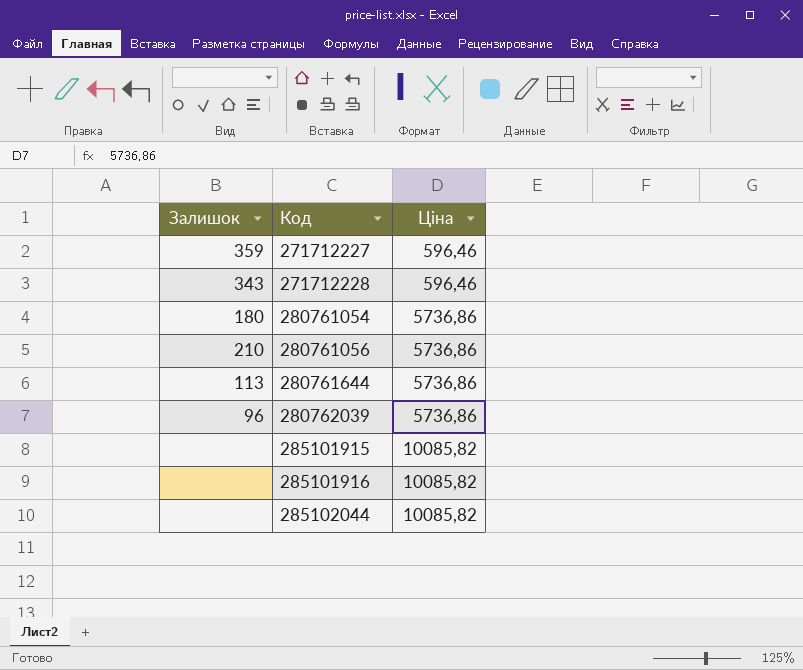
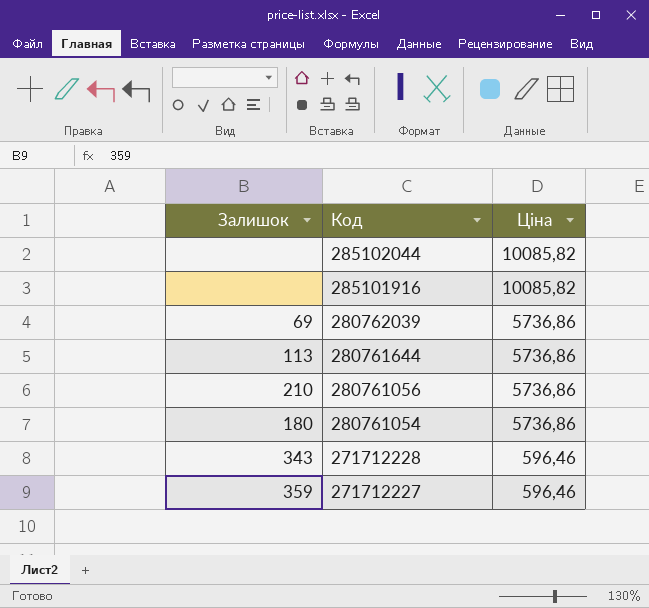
row order: Код ascending -> Код descending
row 285101915: none | 10085,82 -> none
280762039 | Залишок: 96 -> 69

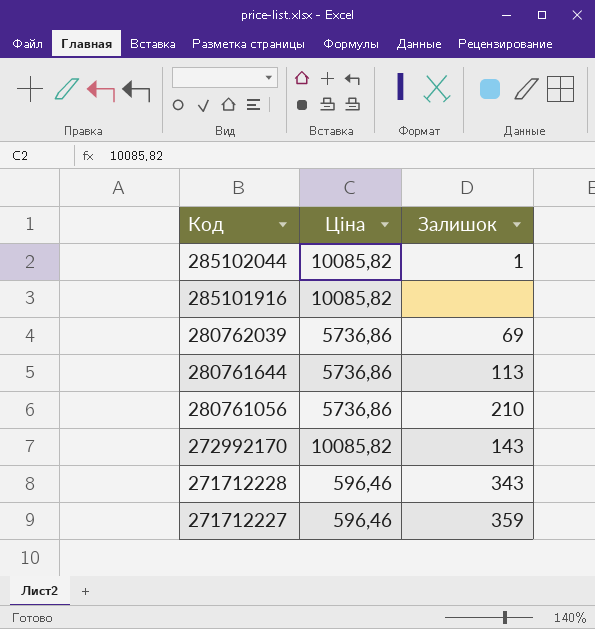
column Залишок | position: 1 -> 3
row 280761054: 180 | 5736,86 -> none
285102044 | Залишок: none -> 1
row 272992170: none -> 10085,82 | 143

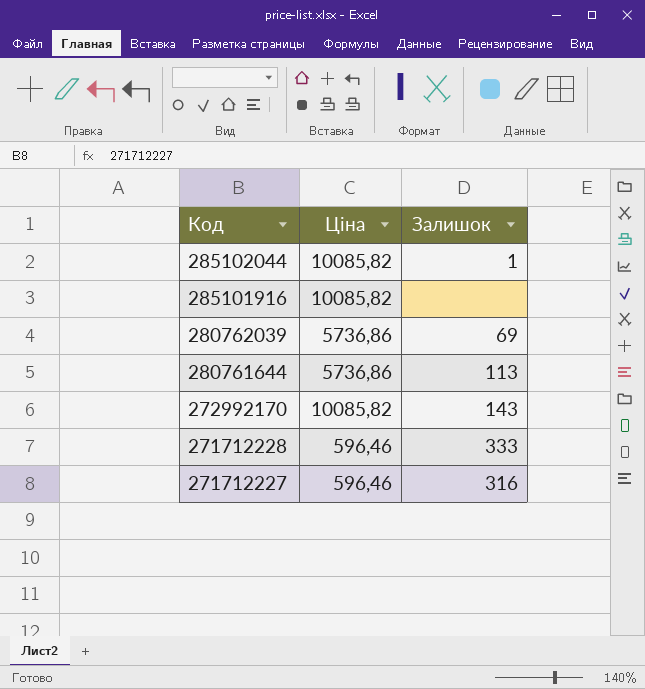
row 280761056: 5736,86 | 210 -> none
271712228 | Залишок: 343 -> 333
271712227 | Залишок: 359 -> 316

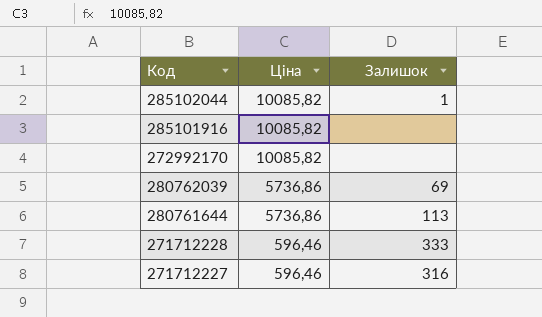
row order: Код descending -> Ціна descending
272992170 | Залишок: 143 -> none

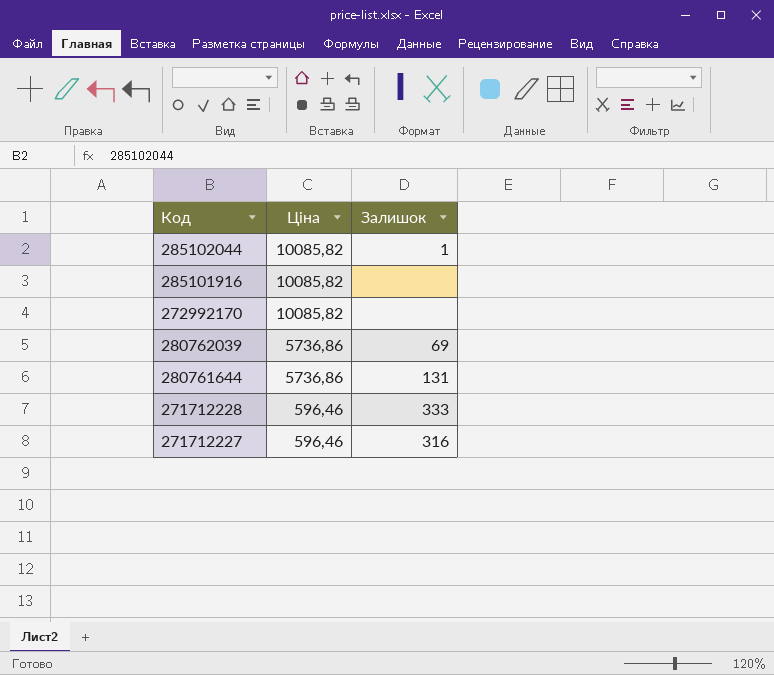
280761644 | Залишок: 113 -> 131

